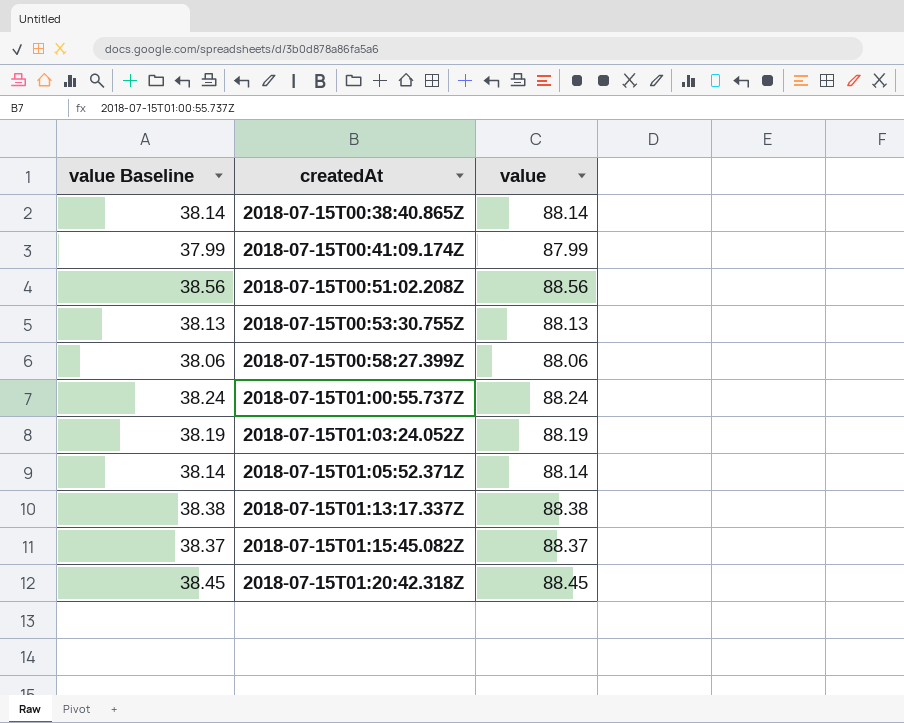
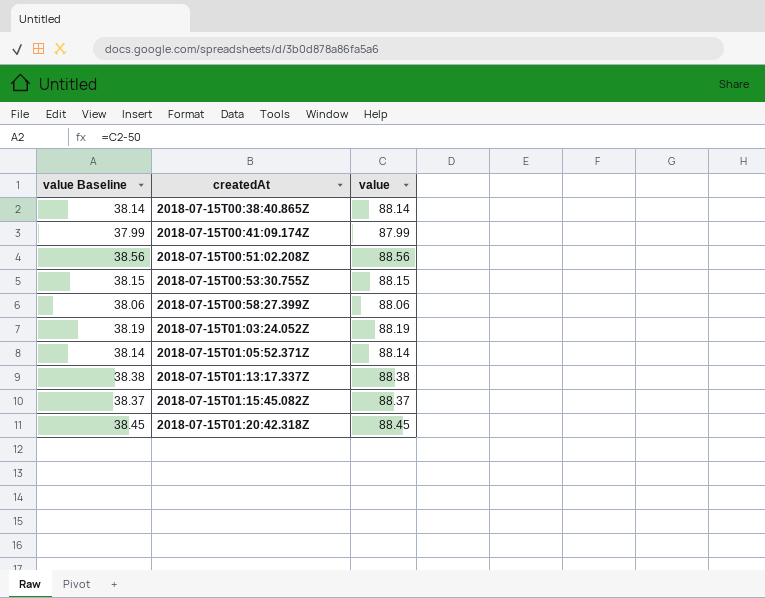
row 2018-07-15T01:00:55.737Z: 38.24 | 88.24 -> none
2018-07-15T00:53:30.755Z | value Baseline: 38.13 -> 38.15
2018-07-15T00:53:30.755Z | value: 88.13 -> 88.15

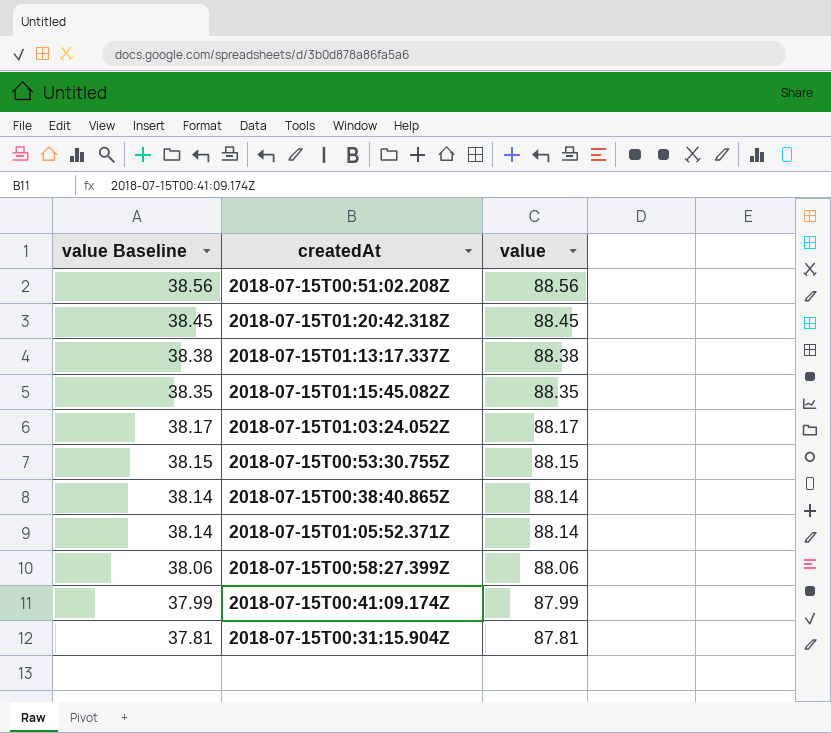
row order: createdAt ascending -> value Baseline descending
2018-07-15T01:15:45.082Z | value Baseline: 38.37 -> 38.35
2018-07-15T01:15:45.082Z | value: 88.37 -> 88.35
2018-07-15T01:03:24.052Z | value Baseline: 38.19 -> 38.17
2018-07-15T01:03:24.052Z | value: 88.19 -> 88.17
row 2018-07-15T00:31:15.904Z: none -> 37.81 | 87.81

